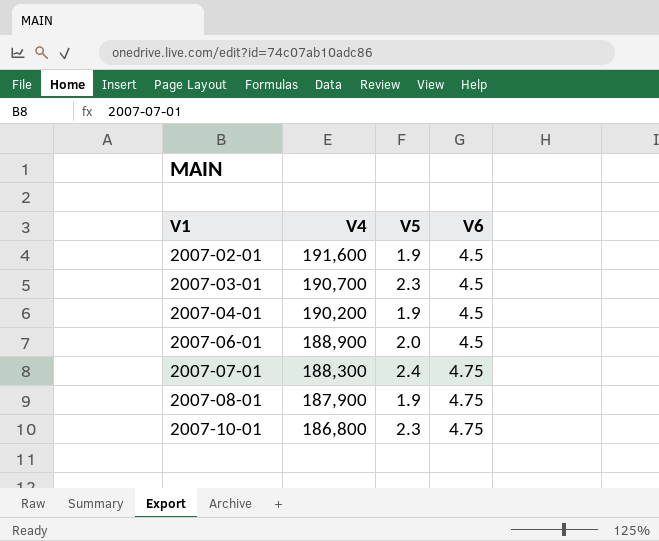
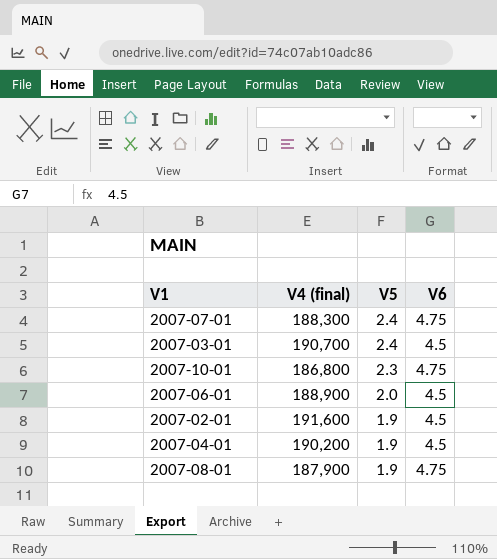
row order: V1 ascending -> V5 descending
column name: V4 -> V4 (final)
2007-03-01 | V5: 2.3 -> 2.4

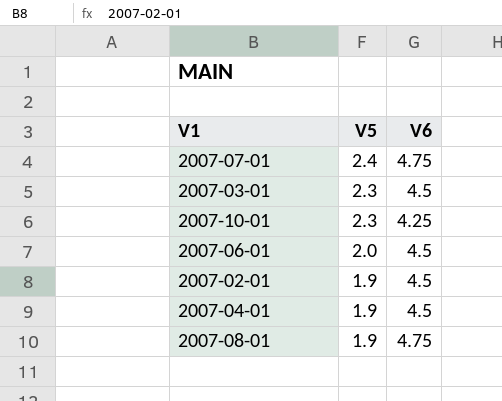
column V4 (final) | position: 2 -> none
2007-03-01 | V5: 2.4 -> 2.3
2007-10-01 | V6: 4.75 -> 4.25

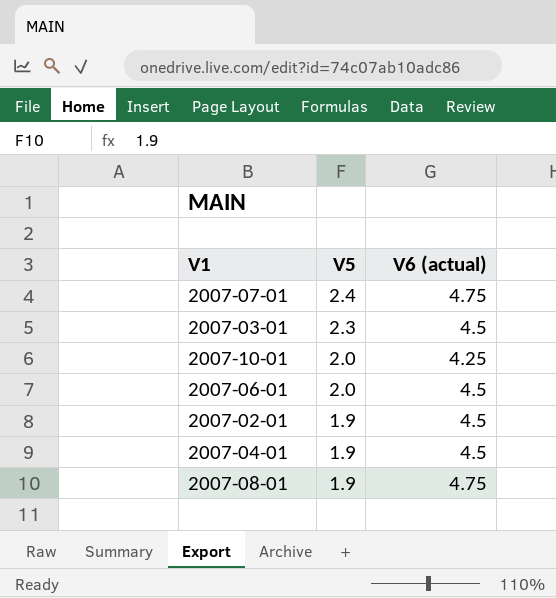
column name: V6 -> V6 (actual)
2007-10-01 | V5: 2.3 -> 2.0

